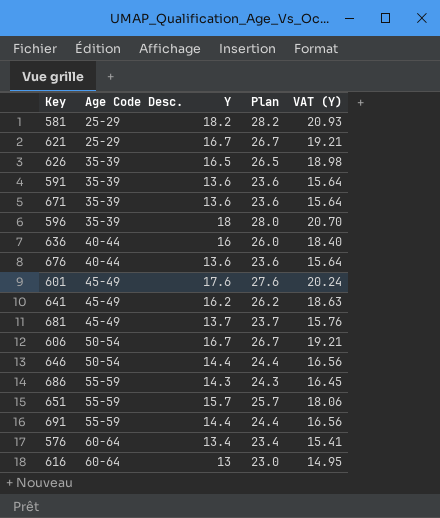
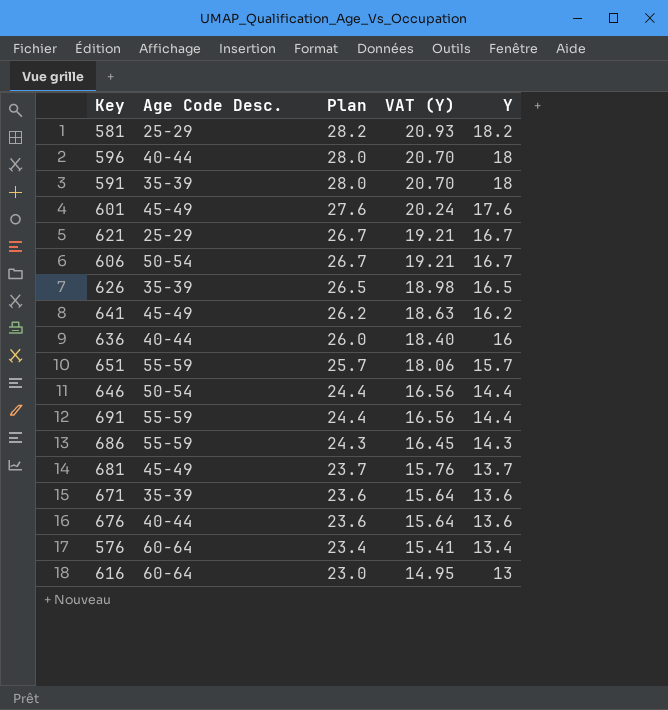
row order: Age Code Desc. ascending -> Plan descending
column Y | position: 3 -> 5
596 | Age Code Desc.: 35-39 -> 40-44
591 | Plan: 23.6 -> 28.0
591 | VAT (Y): 15.64 -> 20.70
591 | Y: 13.6 -> 18

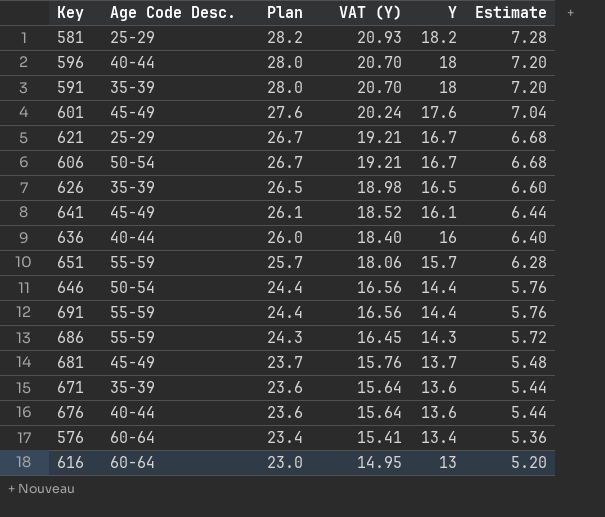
column Estimate | formula: none -> [Y] * 0.4
641 | Plan: 26.2 -> 26.1
641 | VAT (Y): 18.63 -> 18.52
641 | Y: 16.2 -> 16.1

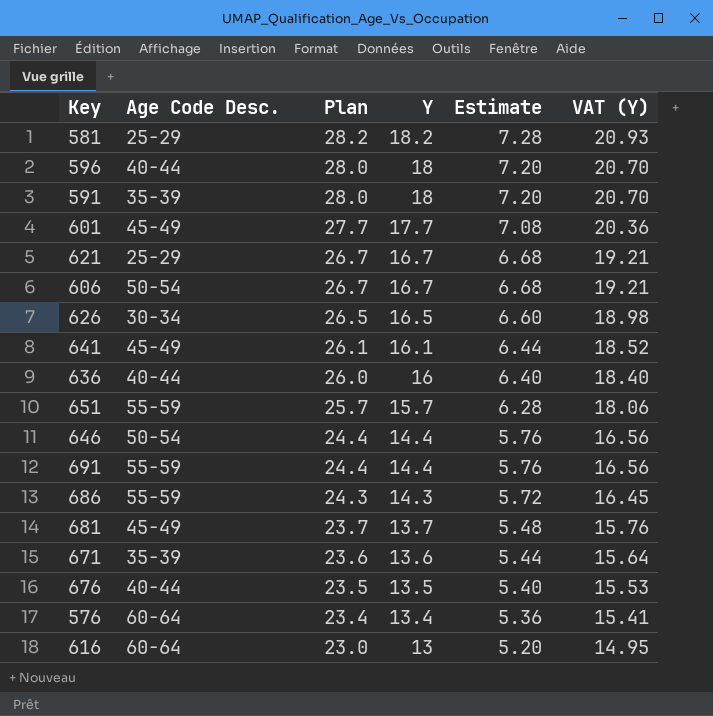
column VAT (Y) | position: 4 -> 6
601 | Plan: 27.6 -> 27.7
601 | Y: 17.6 -> 17.7
601 | Estimate: 7.04 -> 7.08
601 | VAT (Y): 20.24 -> 20.36
626 | Age Code Desc.: 35-39 -> 30-34
676 | Plan: 23.6 -> 23.5
676 | Y: 13.6 -> 13.5
676 | Estimate: 5.44 -> 5.40
676 | VAT (Y): 15.64 -> 15.53

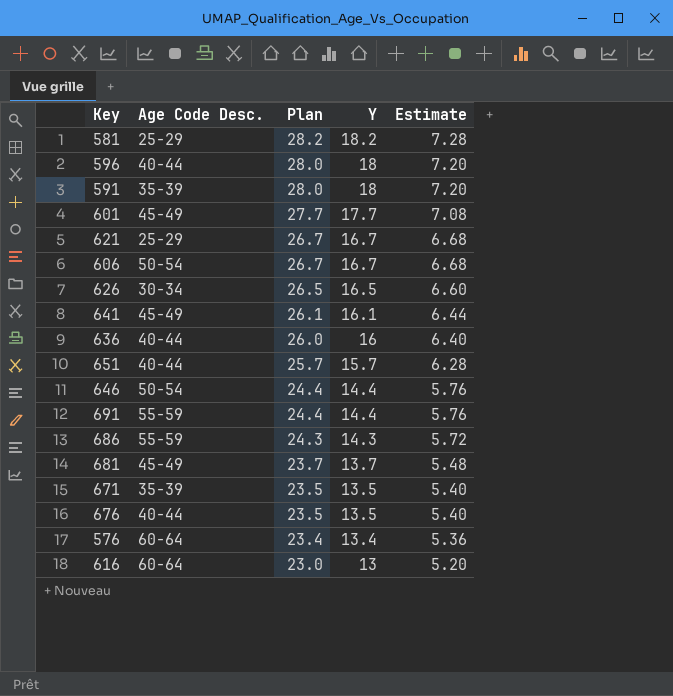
column VAT (Y) | formula: [Y] * 1.15 -> none
651 | Age Code Desc.: 55-59 -> 40-44
671 | Plan: 23.6 -> 23.5
671 | Y: 13.6 -> 13.5
671 | Estimate: 5.44 -> 5.40

